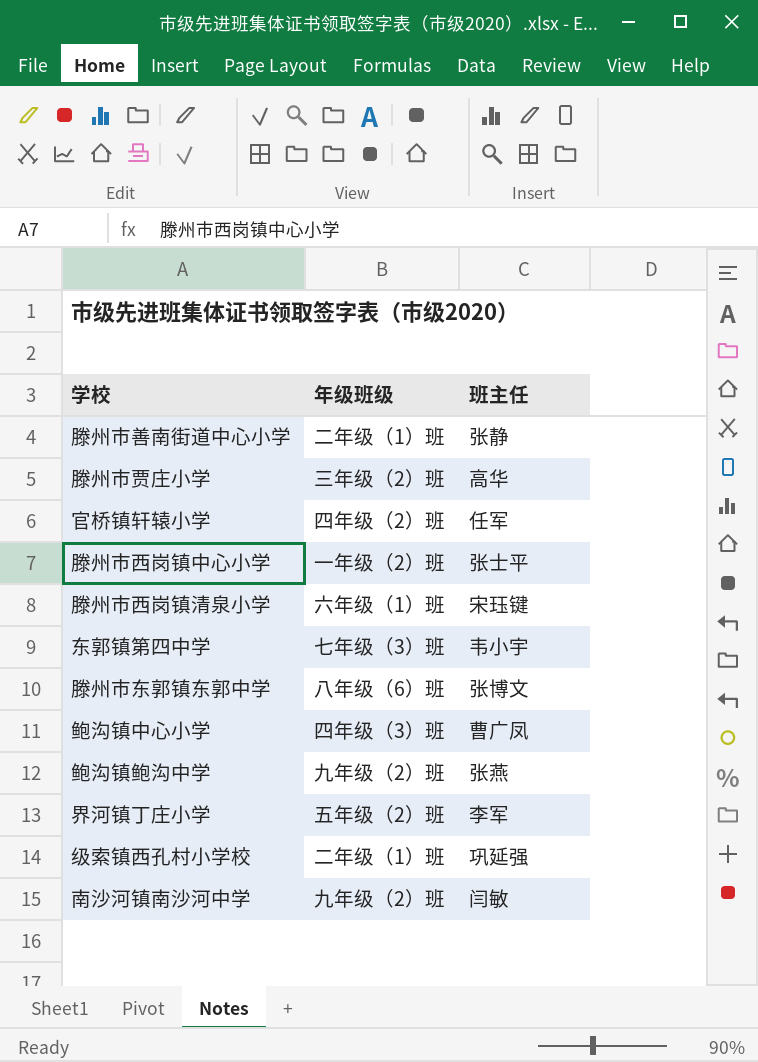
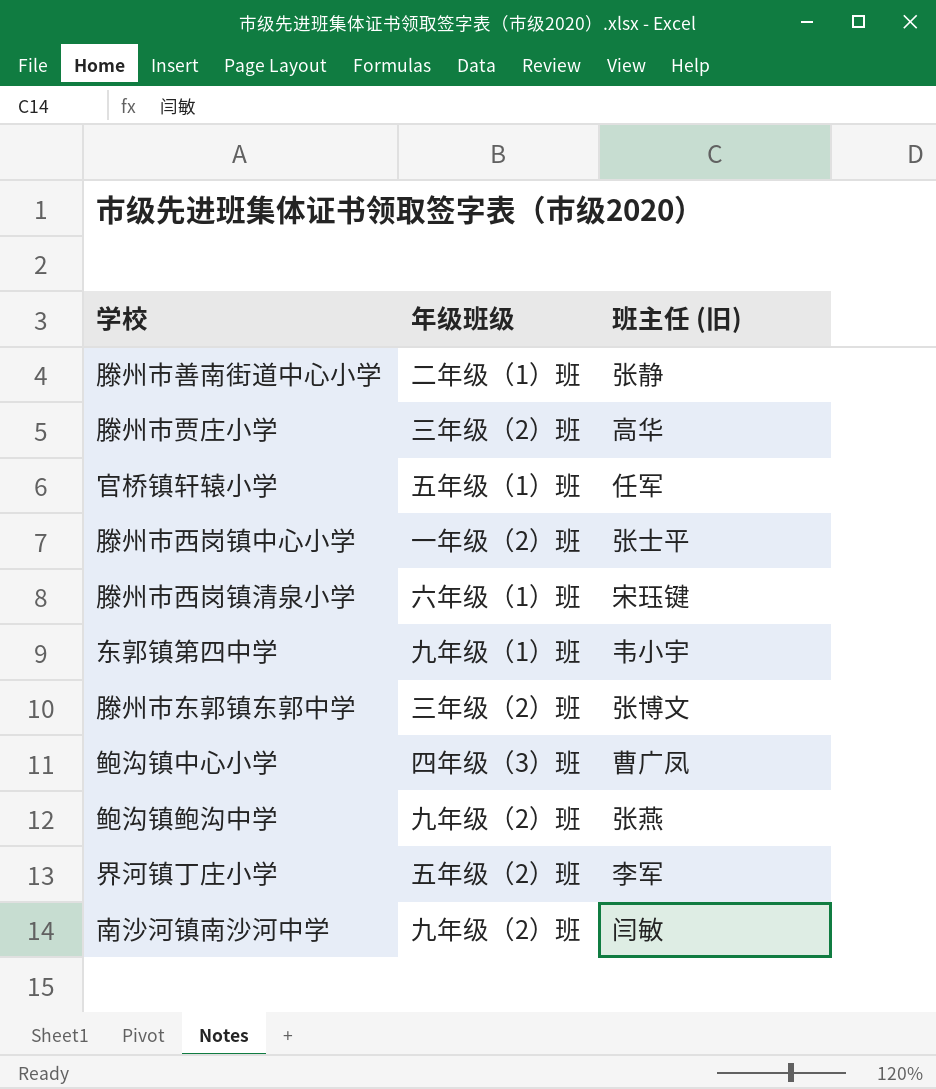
column name: 班主任 -> 班主任 (旧)
row 级索镇西孔村小学校: 二年级（1）班 | 巩延强 -> none
官桥镇轩辕小学 | 年级班级: 四年级（2）班 -> 五年级（1）班
东郭镇第四中学 | 年级班级: 七年级（3）班 -> 九年级（1）班
滕州市东郭镇东郭中学 | 年级班级: 八年级（6）班 -> 三年级（2）班

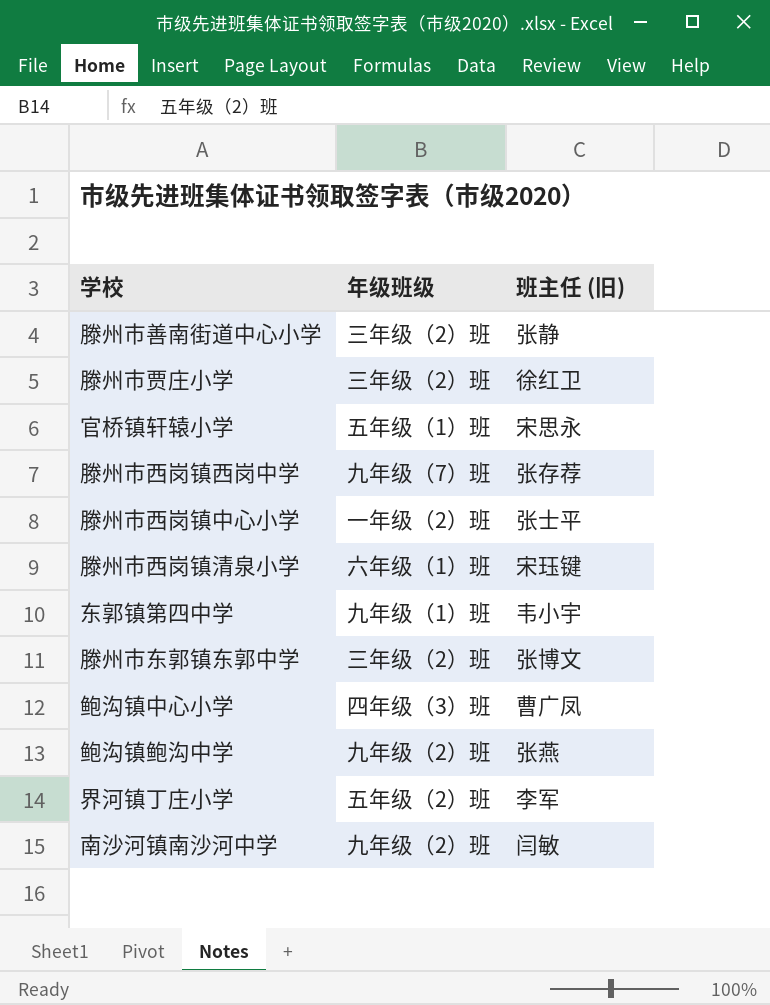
滕州市善南街道中心小学 | 年级班级: 二年级（1）班 -> 三年级（2）班
滕州市贾庄小学 | 班主任 (旧): 高华 -> 徐红卫
官桥镇轩辕小学 | 班主任 (旧): 任军 -> 宋思永
row 滕州市西岗镇西岗中学: none -> 九年级（7）班 | 张存荐

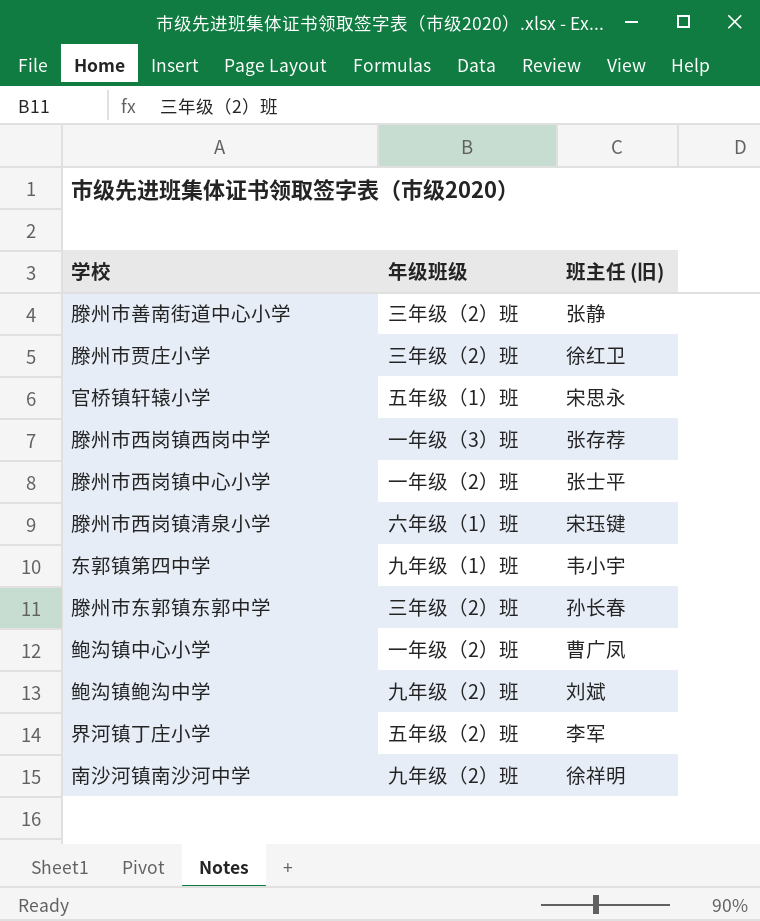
滕州市西岗镇西岗中学 | 年级班级: 九年级（7）班 -> 一年级（3）班
滕州市东郭镇东郭中学 | 班主任 (旧): 张博文 -> 孙长春
鲍沟镇中心小学 | 年级班级: 四年级（3）班 -> 一年级（2）班
鲍沟镇鲍沟中学 | 班主任 (旧): 张燕 -> 刘斌
南沙河镇南沙河中学 | 班主任 (旧): 闫敏 -> 徐祥明

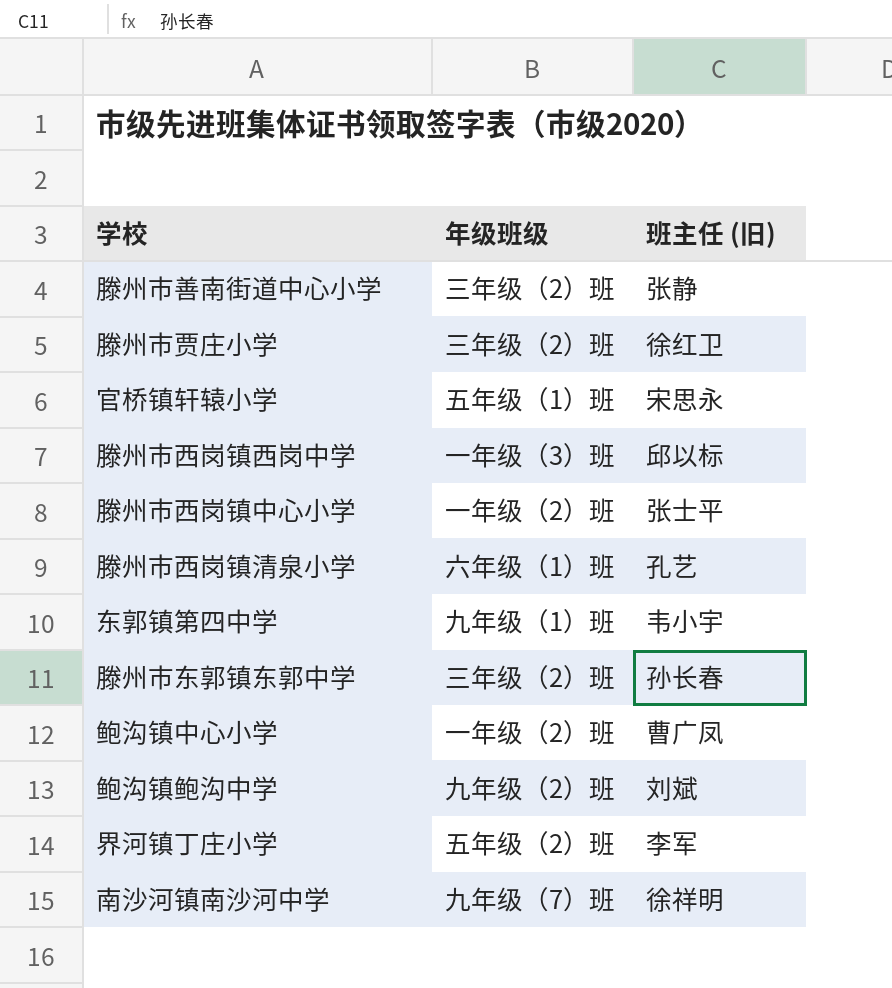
滕州市西岗镇西岗中学 | 班主任 (旧): 张存荐 -> 邱以标
滕州市西岗镇清泉小学 | 班主任 (旧): 宋珏键 -> 孔艺
南沙河镇南沙河中学 | 年级班级: 九年级（2）班 -> 九年级（7）班

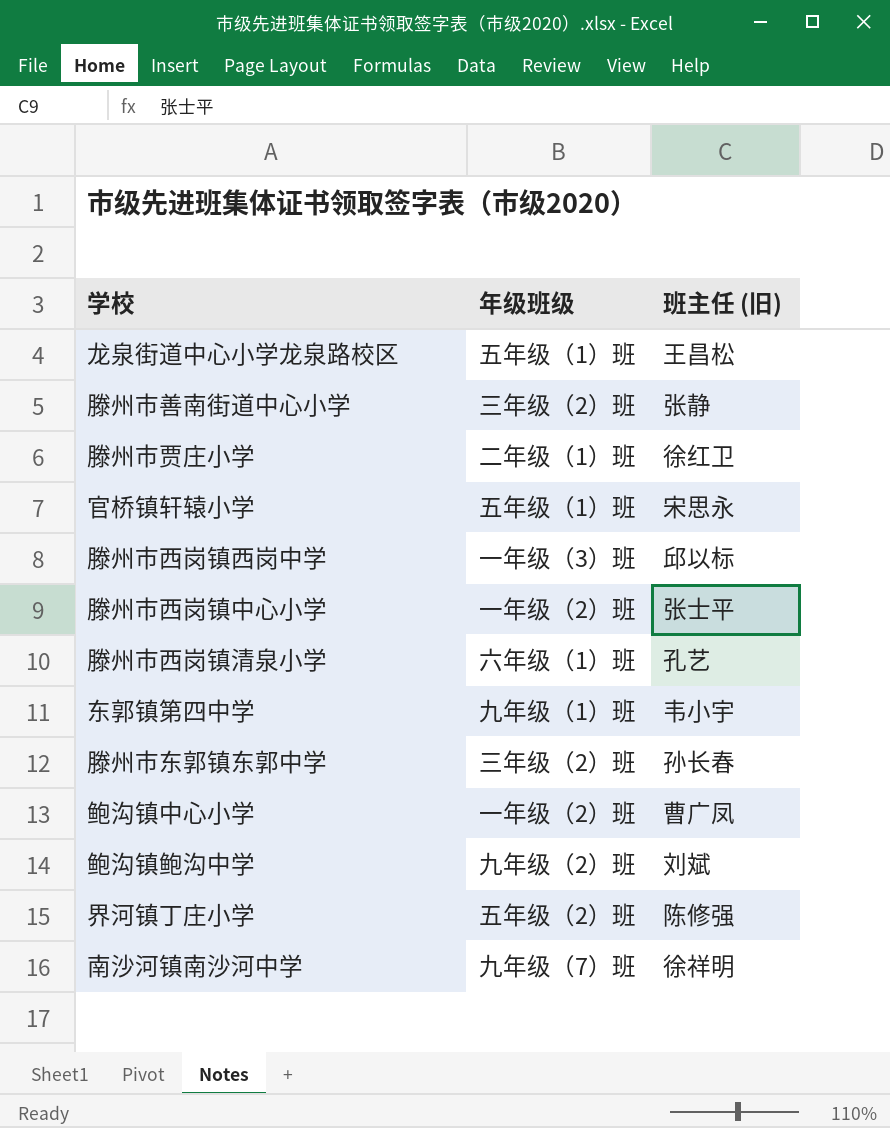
row 龙泉街道中心小学龙泉路校区: none -> 五年级（1）班 | 王昌松
滕州市贾庄小学 | 年级班级: 三年级（2）班 -> 二年级（1）班
界河镇丁庄小学 | 班主任 (旧): 李军 -> 陈修强

